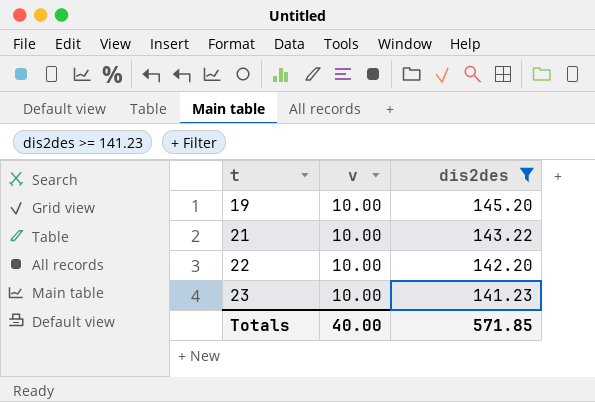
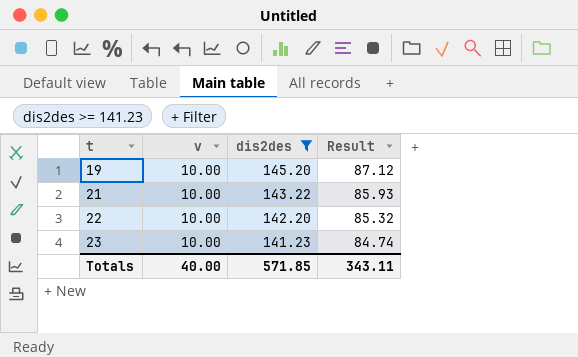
column Result | formula: none -> [dis2des] * 0.6

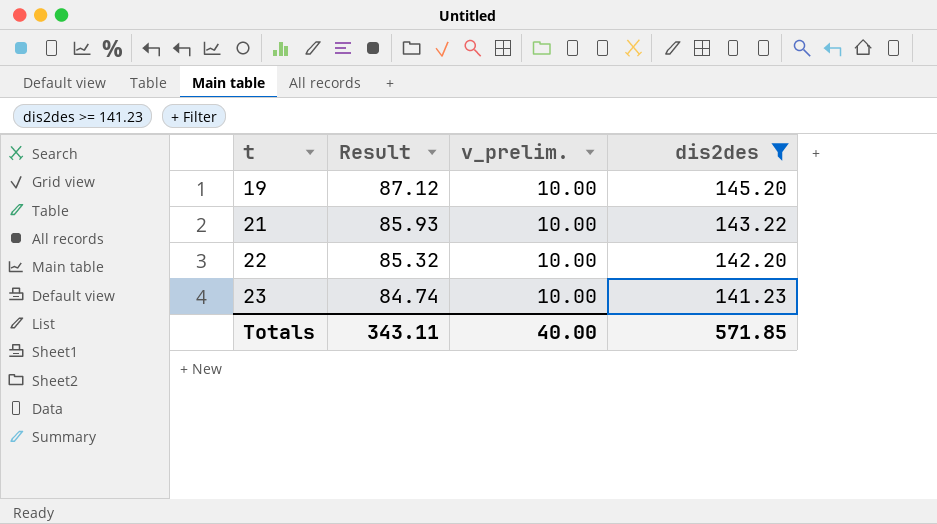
column Result | position: 4 -> 2
column name: v -> v_prelim.

